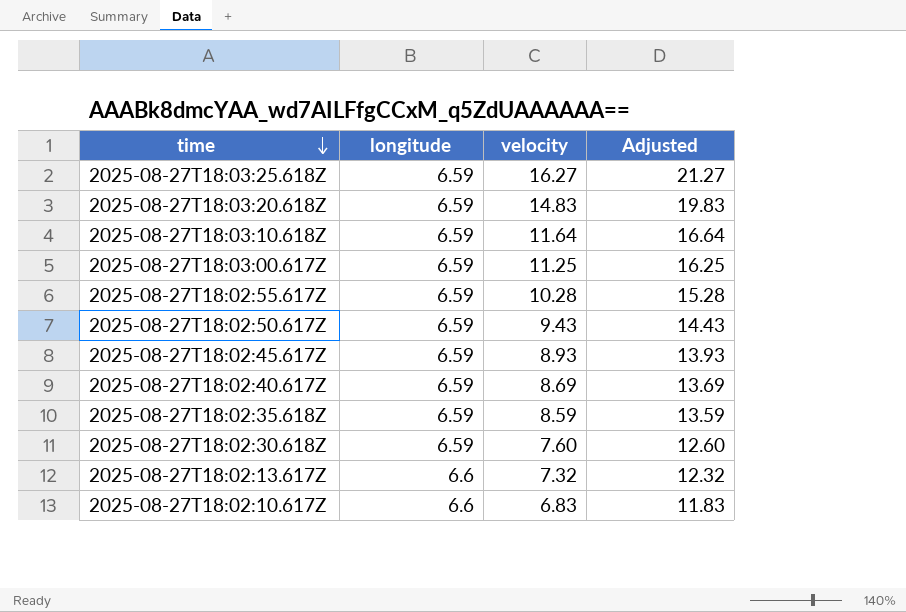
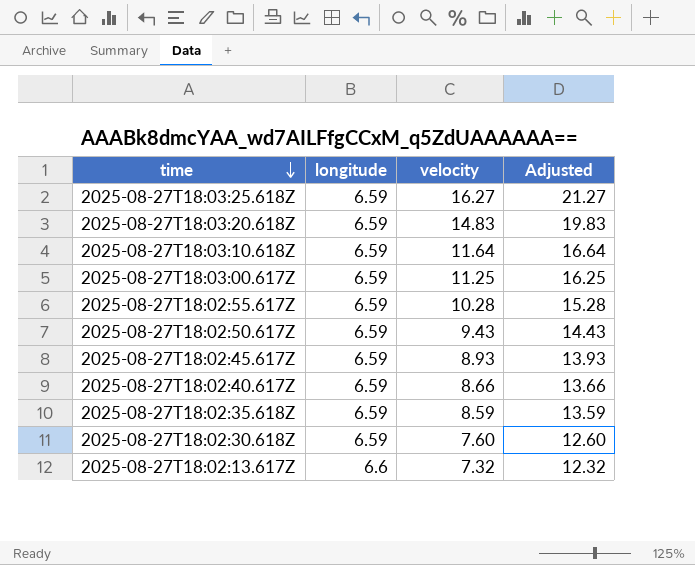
row 2025-08-27T18:02:10.617Z: 6.6 | 6.83 | 11.83 -> none
2025-08-27T18:02:40.617Z | velocity: 8.69 -> 8.66
2025-08-27T18:02:40.617Z | Adjusted: 13.69 -> 13.66

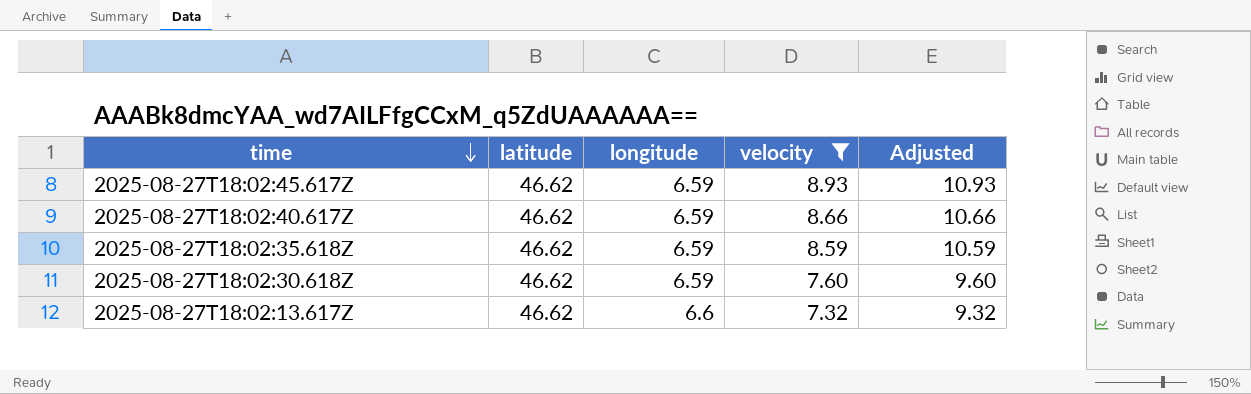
filter: none -> velocity <= 8.93
column latitude | position: none -> 2
column Adjusted | formula: [velocity] + 5 -> [velocity] + 2

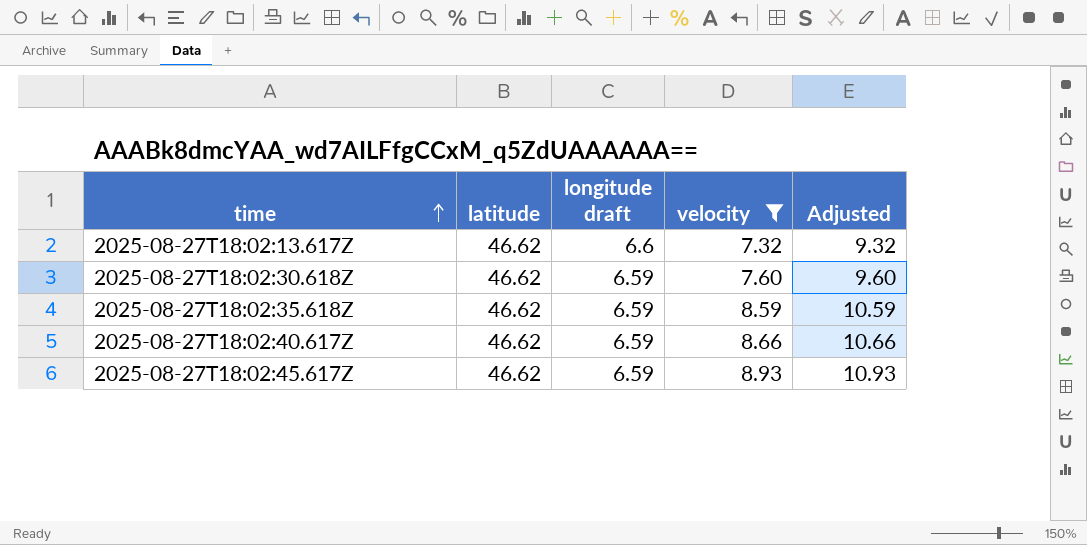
row order: time descending -> time ascending
column name: longitude -> longitude draft

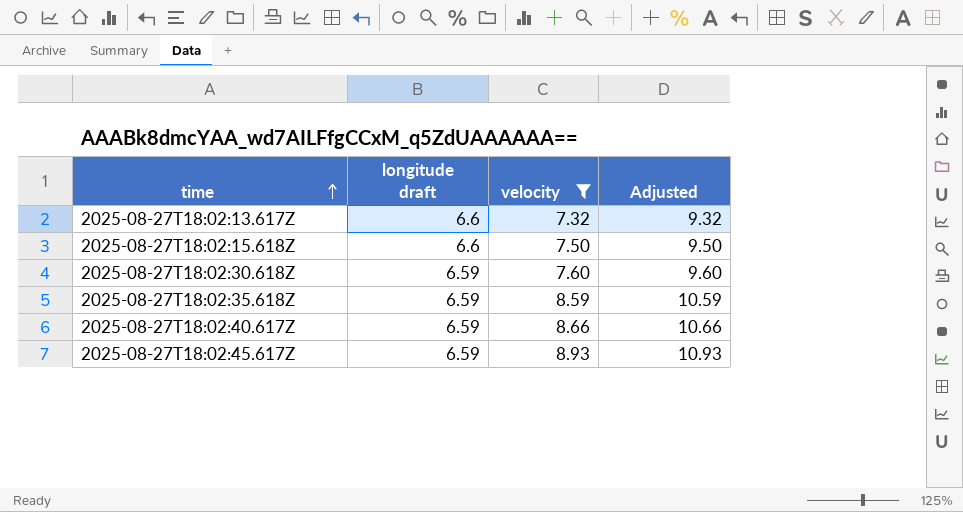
column latitude | position: 2 -> none
row 2025-08-27T18:02:15.618Z: none -> 6.6 | 7.50 | 9.50

